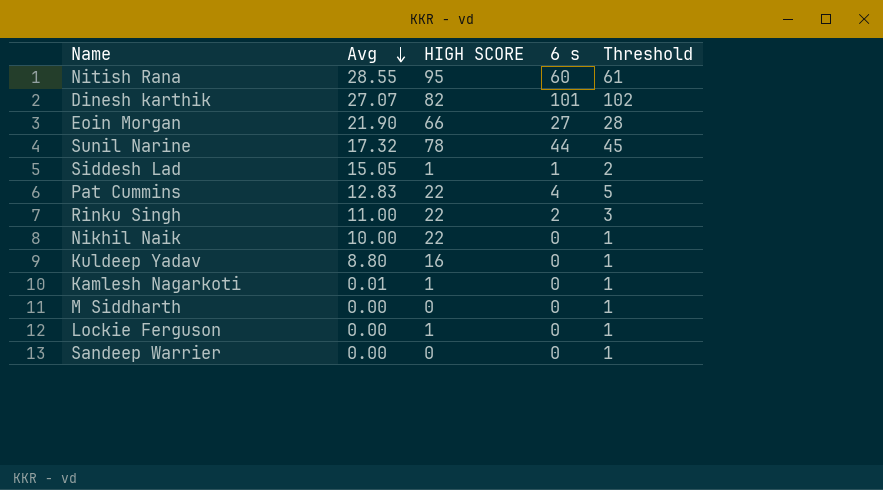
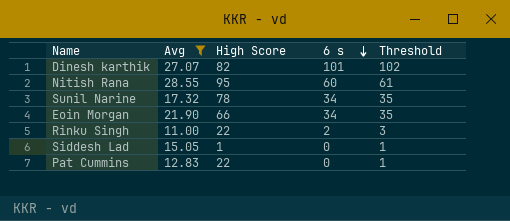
filter: none -> Avg >= 11.00
row order: Avg descending -> 6 s descending
column name: HIGH SCORE -> High Score
Sunil Narine | 6 s: 44 -> 34
Sunil Narine | Threshold: 45 -> 35
Eoin Morgan | 6 s: 27 -> 34
Eoin Morgan | Threshold: 28 -> 35
Siddesh Lad | 6 s: 1 -> 0
Siddesh Lad | Threshold: 2 -> 1
Pat Cummins | 6 s: 4 -> 0
Pat Cummins | Threshold: 5 -> 1

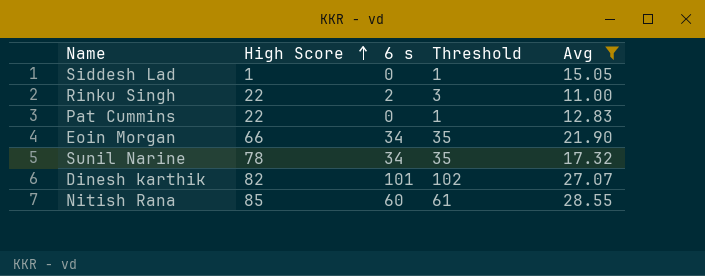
row order: 6 s descending -> High Score ascending
column Avg | position: 2 -> 5
Nitish Rana | High Score: 95 -> 85

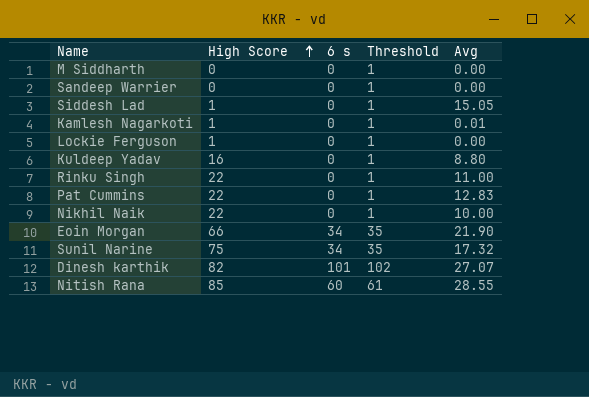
filter: Avg >= 11.00 -> none
Rinku Singh | 6 s: 2 -> 0
Rinku Singh | Threshold: 3 -> 1
Sunil Narine | High Score: 78 -> 75

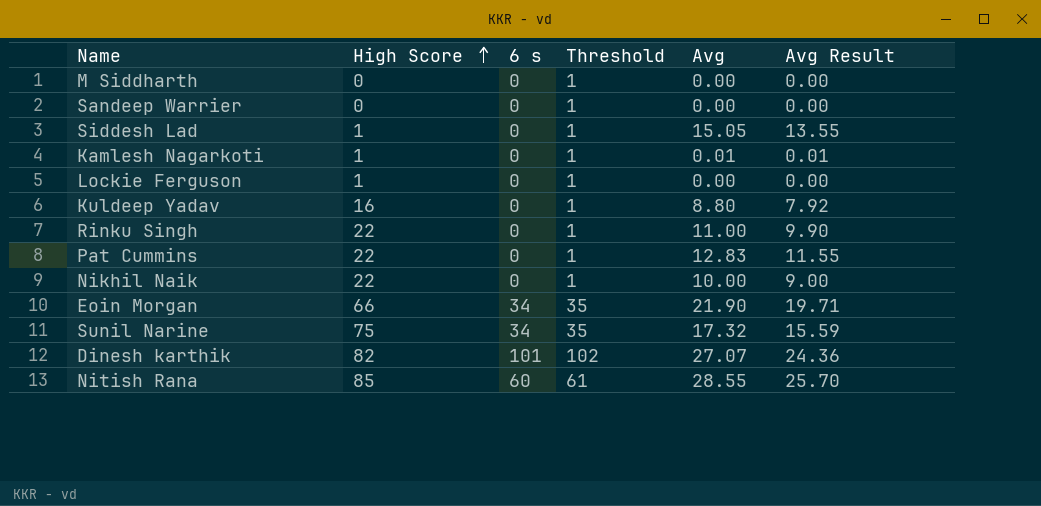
column Avg Result | formula: none -> [Avg] * 0.9

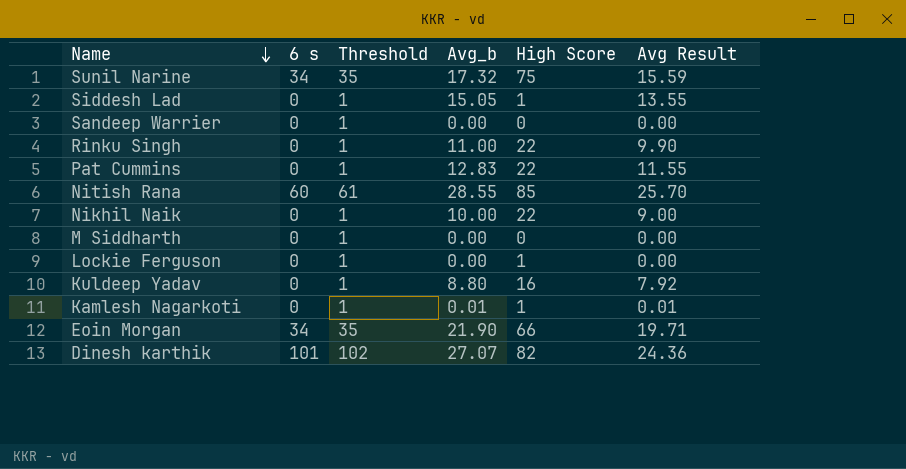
row order: High Score ascending -> Name descending
column name: Avg -> Avg_b
column High Score | position: 2 -> 5

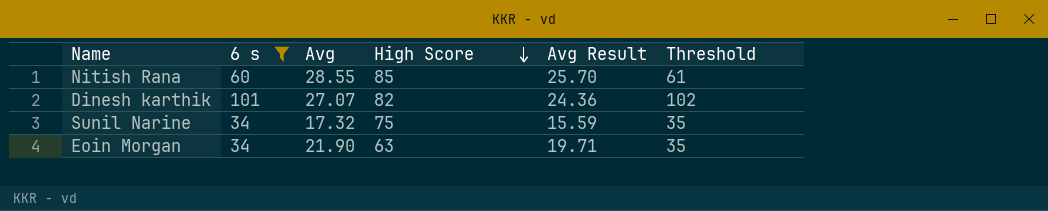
filter: none -> 6 s != 0
row order: Name descending -> High Score descending
column name: Avg_b -> Avg
column Threshold | position: 3 -> 6
Eoin Morgan | High Score: 66 -> 63

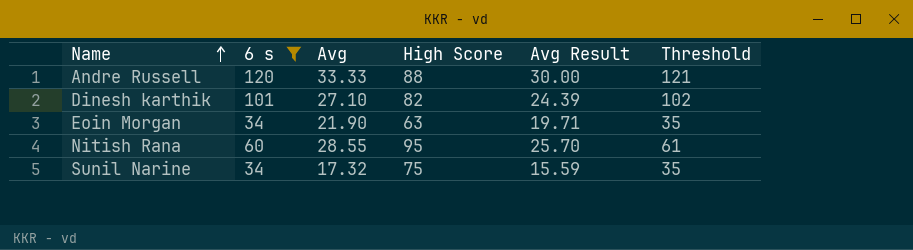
row order: High Score descending -> Name ascending
row Andre Russell: none -> 120 | 33.33 | 88 | 30.00 | 121
Dinesh karthik | Avg: 27.07 -> 27.10
Dinesh karthik | Avg Result: 24.36 -> 24.39
Nitish Rana | High Score: 85 -> 95

